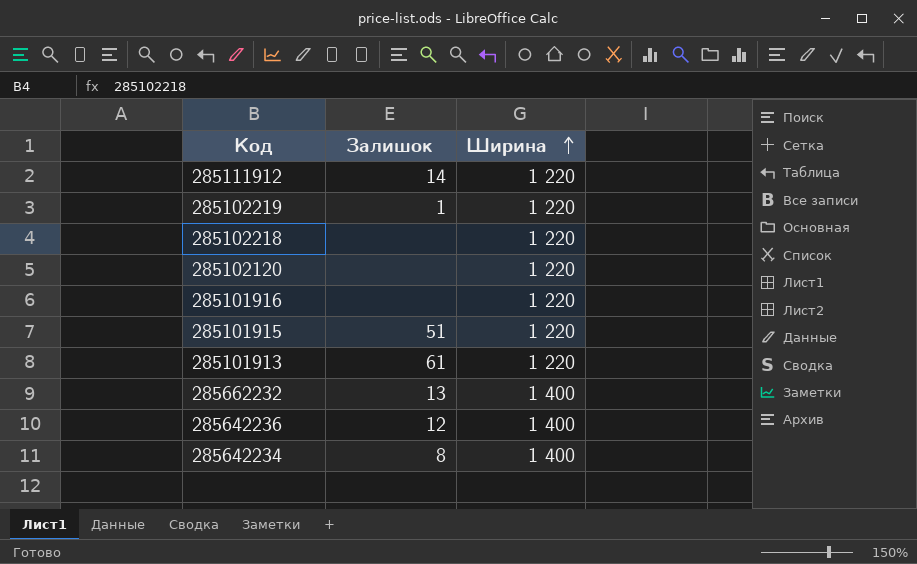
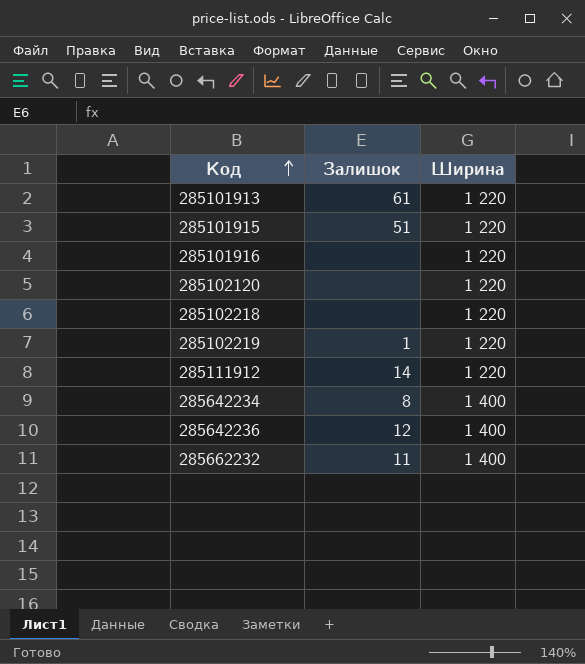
row order: Ширина ascending -> Код ascending
285662232 | Залишок: 13 -> 11

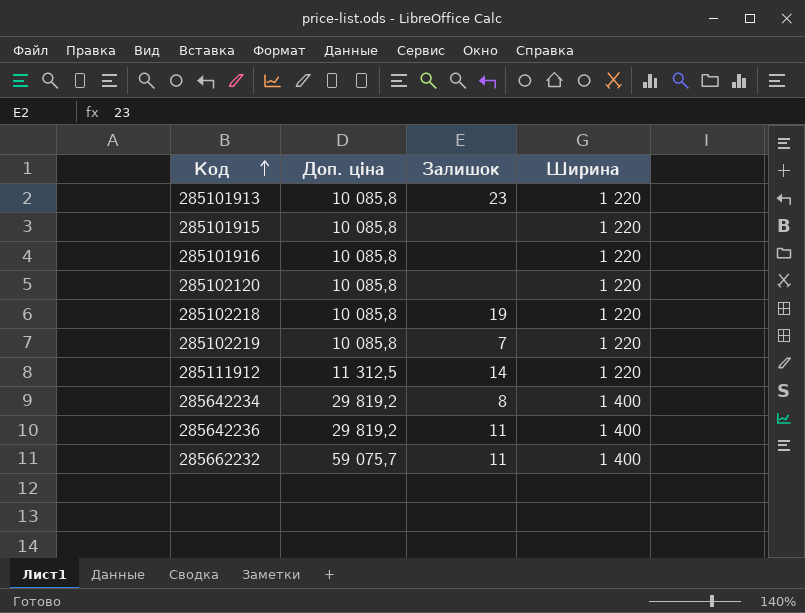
column Доп. ціна | position: none -> 2
285101913 | Залишок: 61 -> 23
285101915 | Залишок: 51 -> none
285102218 | Залишок: none -> 19
285102219 | Залишок: 1 -> 7
285642236 | Залишок: 12 -> 11

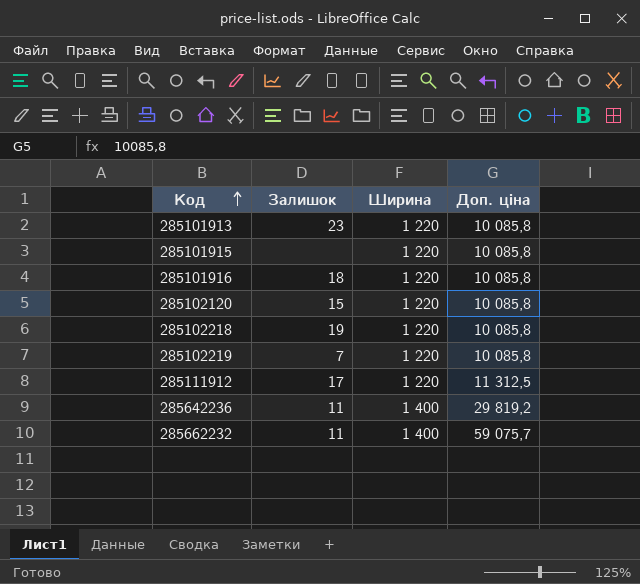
column Доп. ціна | position: 2 -> 4
row 285642234: 29 819,2 | 8 | 1 400 -> none
285101916 | Залишок: none -> 18
285102120 | Залишок: none -> 15
285111912 | Залишок: 14 -> 17

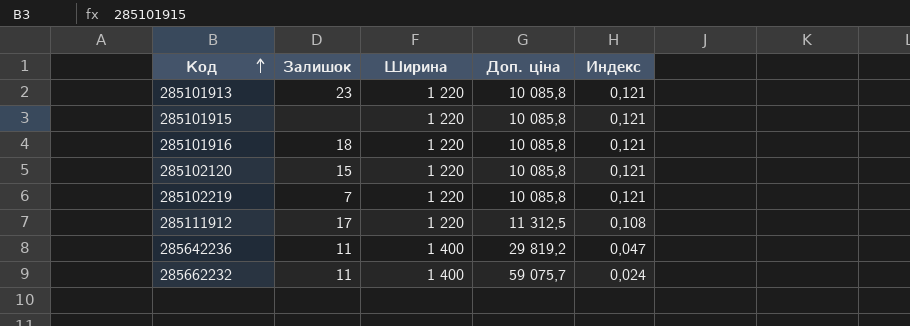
column Индекс | formula: none -> [Ширина] / [Доп. ціна]
row 285102218: 19 | 1 220 | 10 085,8 -> none

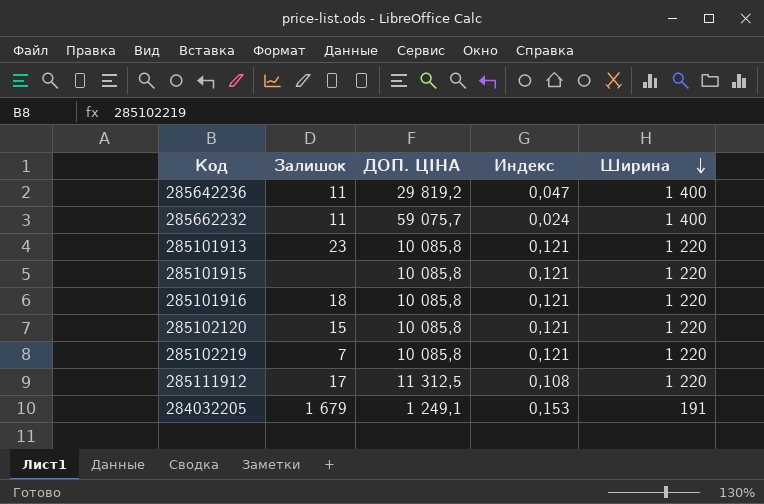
row order: Код ascending -> Ширина descending
column name: Доп. ціна -> ДОП. ЦІНА
column Ширина | position: 3 -> 5
row 284032205: none -> 1 679 | 1 249,1 | 0,153 | 191

